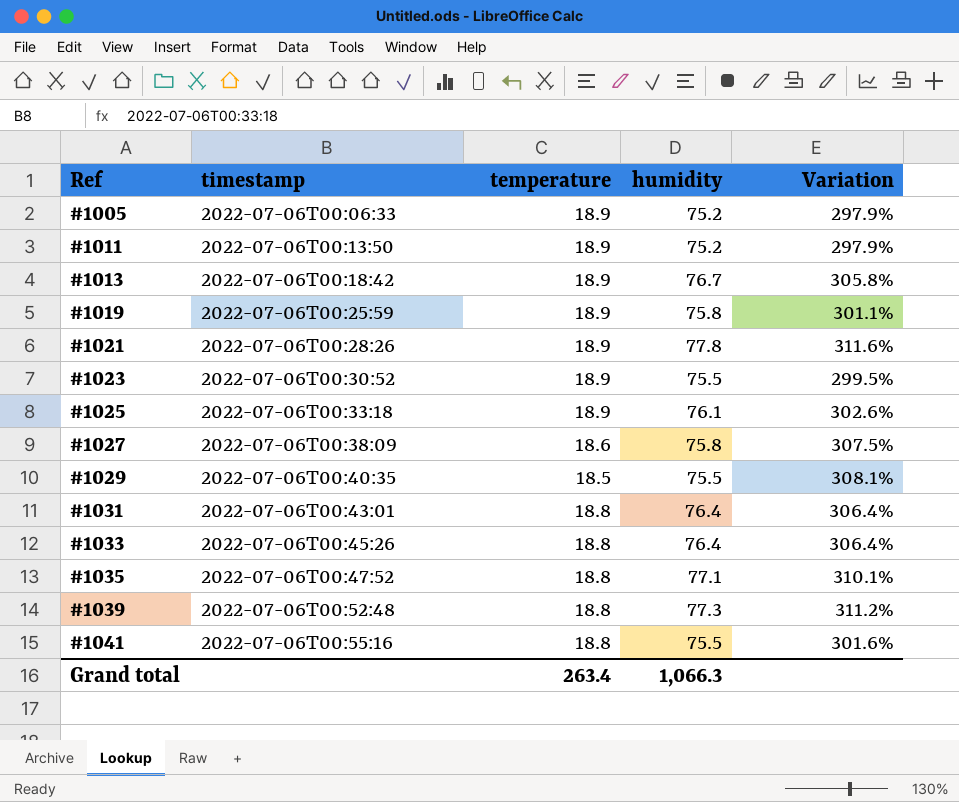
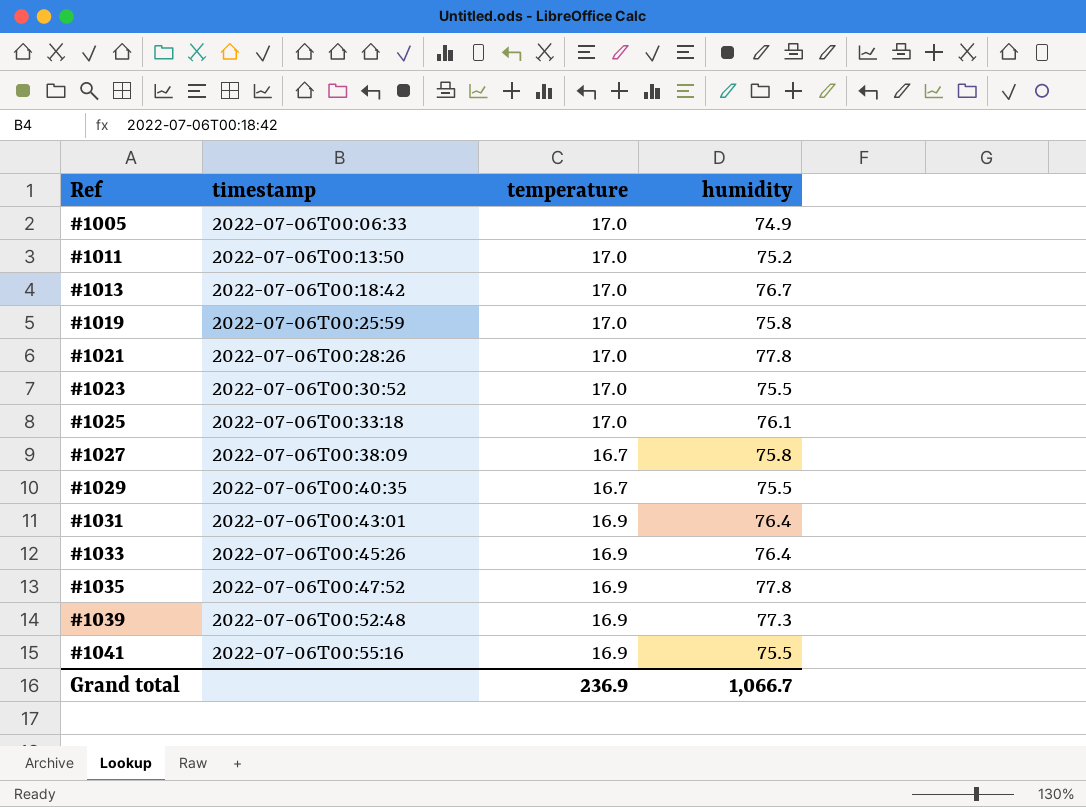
column Variation | formula: ([humidity] - [temperature]) / [temperature] -> none
#1005 | temperature: 18.9 -> 17.0
#1005 | humidity: 75.2 -> 74.9
#1011 | temperature: 18.9 -> 17.0
#1013 | temperature: 18.9 -> 17.0
#1019 | temperature: 18.9 -> 17.0
#1021 | temperature: 18.9 -> 17.0
#1023 | temperature: 18.9 -> 17.0
#1025 | temperature: 18.9 -> 17.0
#1027 | temperature: 18.6 -> 16.7
#1029 | temperature: 18.5 -> 16.7
#1031 | temperature: 18.8 -> 16.9
#1033 | temperature: 18.8 -> 16.9
#1035 | temperature: 18.8 -> 16.9
#1035 | humidity: 77.1 -> 77.8
#1039 | temperature: 18.8 -> 16.9
#1041 | temperature: 18.8 -> 16.9
Grand total | temperature: 263.4 -> 236.9
Grand total | humidity: 1,066.3 -> 1,066.7

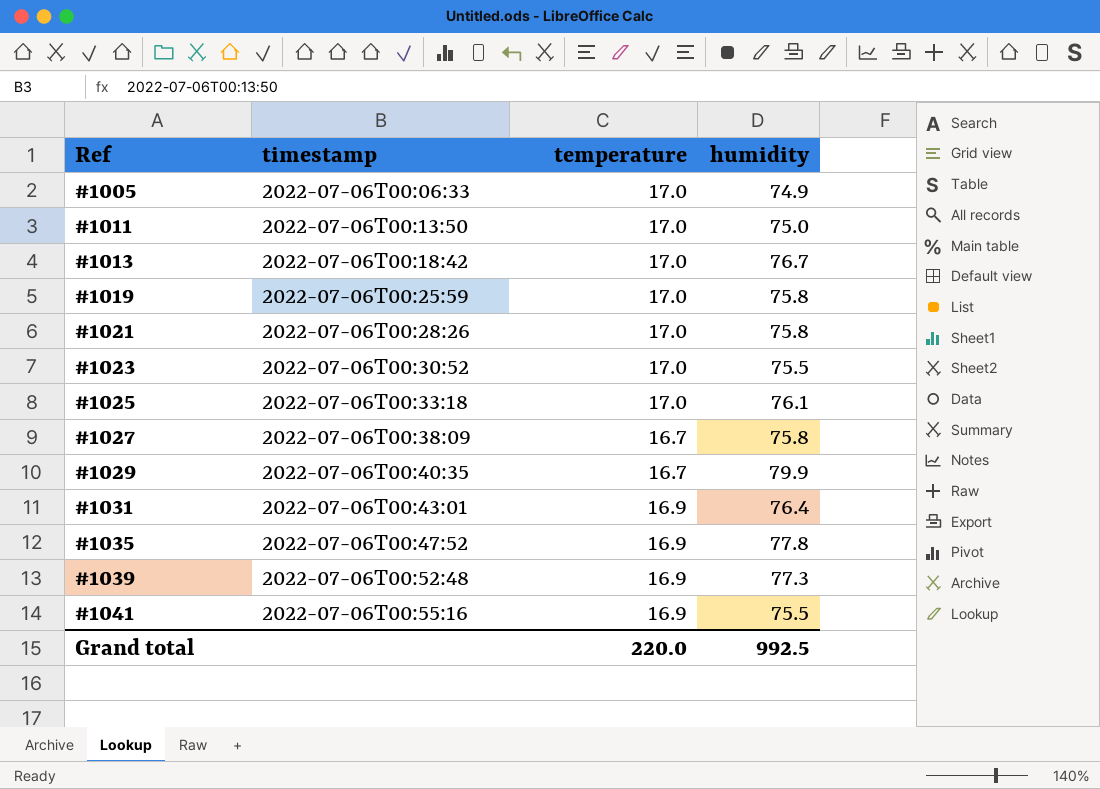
row #1033: 2022-07-06T00:45:26 | 16.9 | 76.4 -> none
#1011 | humidity: 75.2 -> 75.0
#1021 | humidity: 77.8 -> 75.8
#1029 | humidity: 75.5 -> 79.9
Grand total | temperature: 236.9 -> 220.0
Grand total | humidity: 1,066.7 -> 992.5

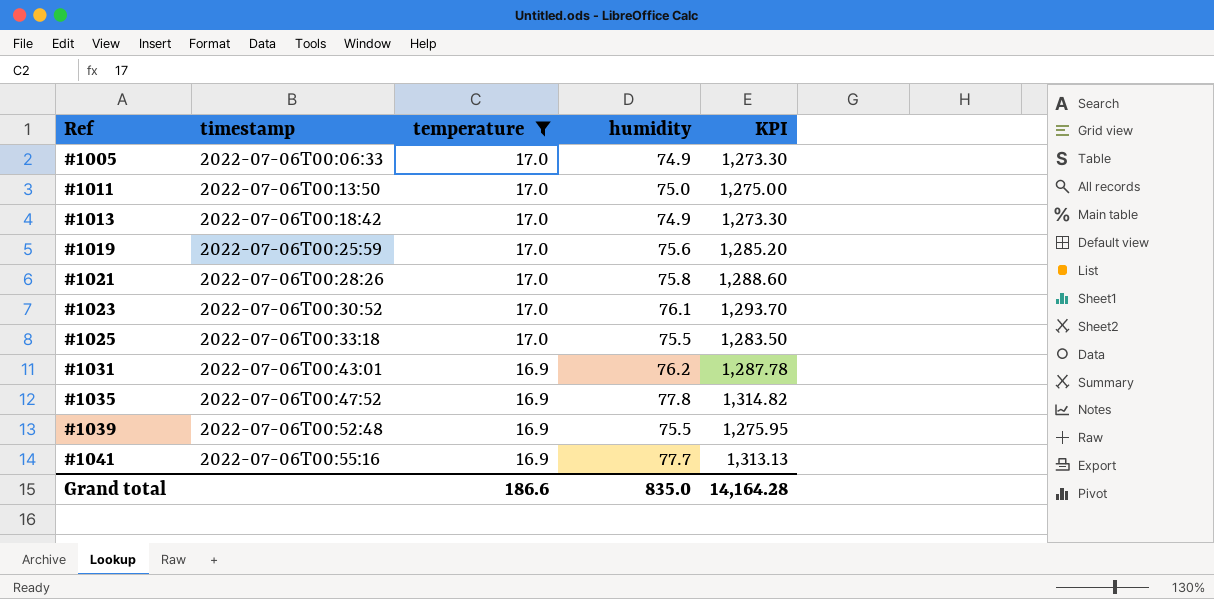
filter: none -> temperature != 16.7
column KPI | formula: none -> [temperature] * [humidity]
#1013 | humidity: 76.7 -> 74.9
#1019 | humidity: 75.8 -> 75.6
#1023 | humidity: 75.5 -> 76.1
#1025 | humidity: 76.1 -> 75.5
#1031 | humidity: 76.4 -> 76.2
#1039 | humidity: 77.3 -> 75.5
#1041 | humidity: 75.5 -> 77.7
Grand total | temperature: 220.0 -> 186.6
Grand total | humidity: 992.5 -> 835.0

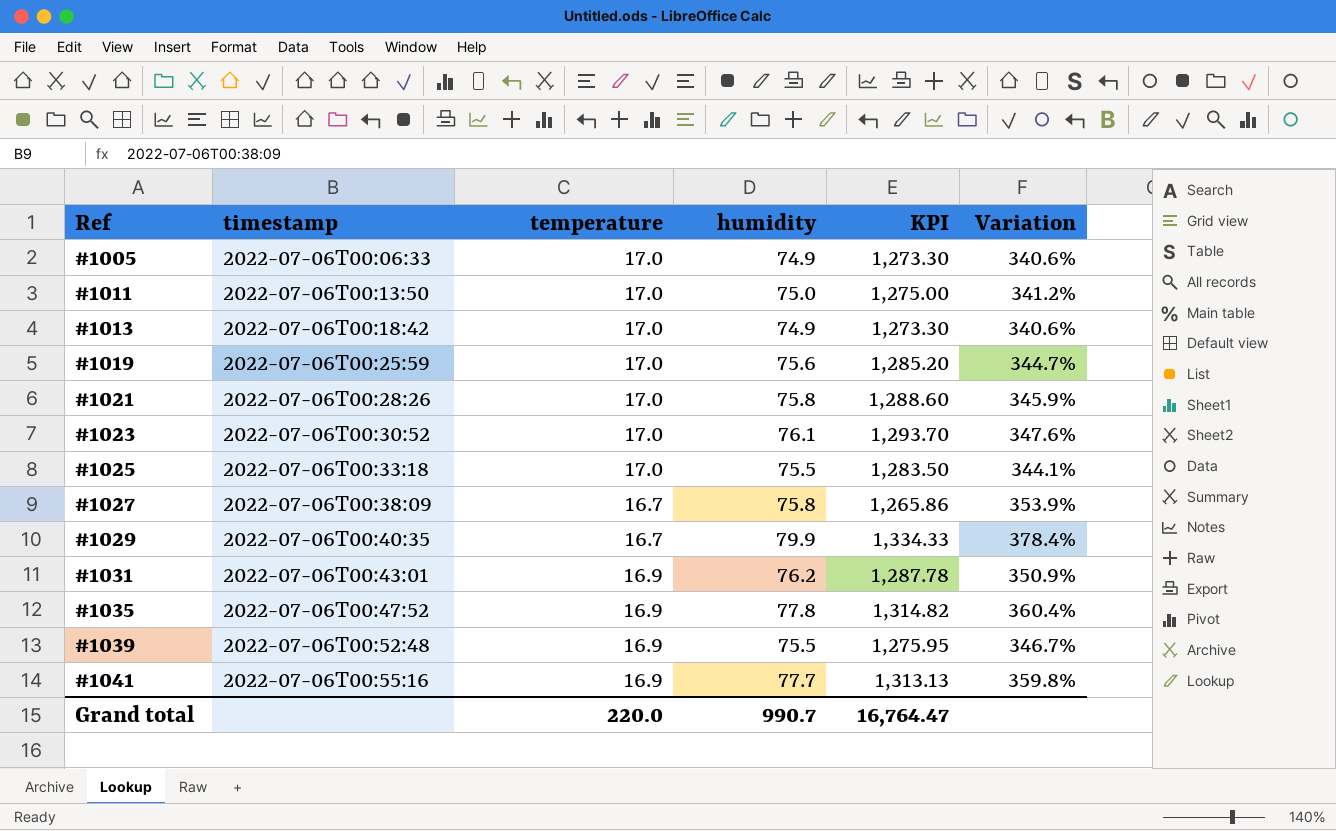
filter: temperature != 16.7 -> none
column Variation | formula: none -> ([humidity] - [temperature]) / [temperature]
Grand total | temperature: 186.6 -> 220.0
Grand total | humidity: 835.0 -> 990.7
Grand total | KPI: 14,164.28 -> 16,764.47

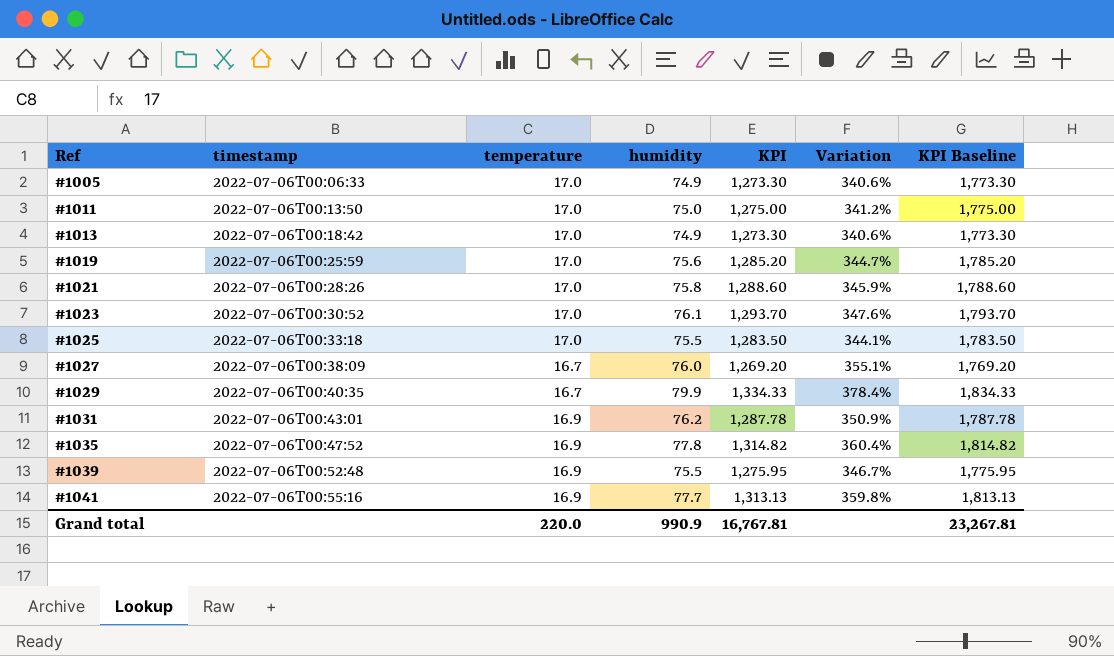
column KPI Baseline | formula: none -> [KPI] + 500
#1027 | humidity: 75.8 -> 76.0
#1027 | KPI: 1,265.86 -> 1,269.20
#1027 | Variation: 353.9% -> 355.1%
Grand total | humidity: 990.7 -> 990.9
Grand total | KPI: 16,764.47 -> 16,767.81

